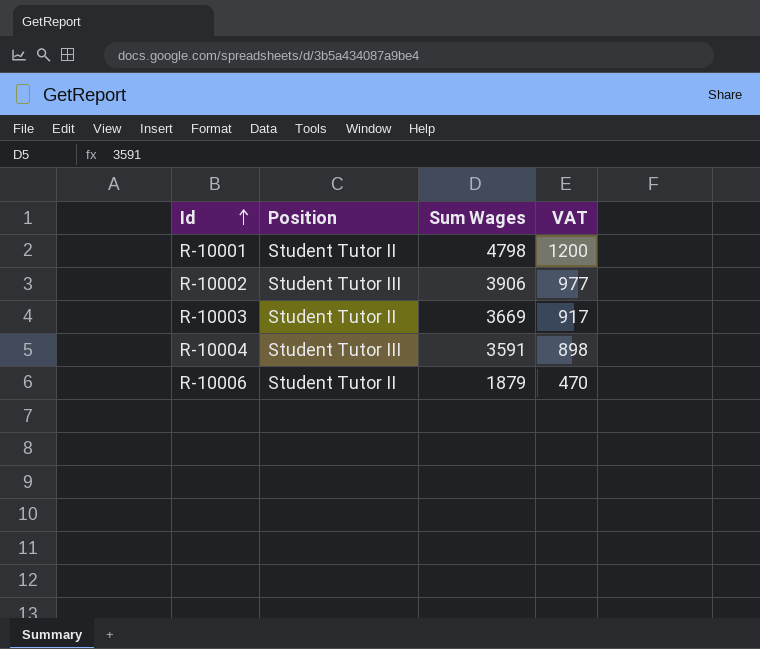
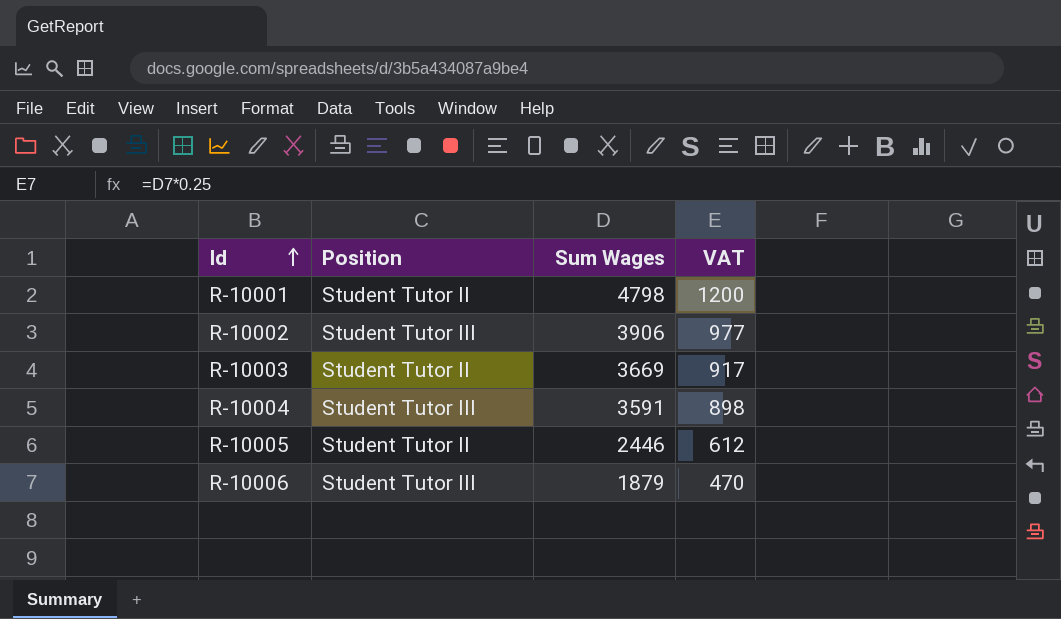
row R-10005: none -> Student Tutor II | 2446 | 612
R-10006 | Position: Student Tutor II -> Student Tutor III

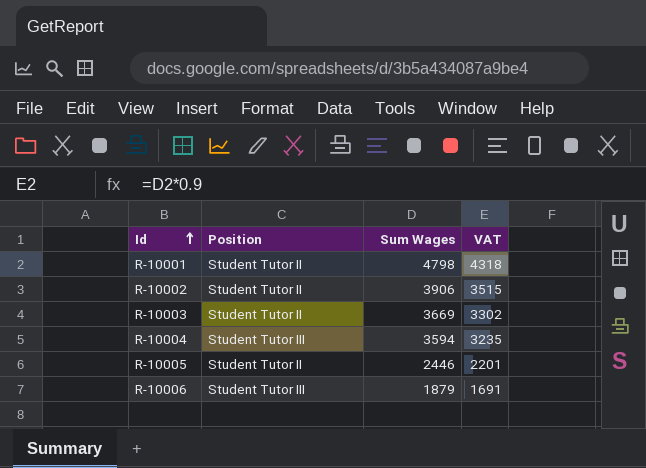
column VAT | formula: [Sum Wages] * 0.25 -> [Sum Wages] * 0.9
R-10002 | Position: Student Tutor III -> Student Tutor II
R-10004 | Sum Wages: 3591 -> 3594

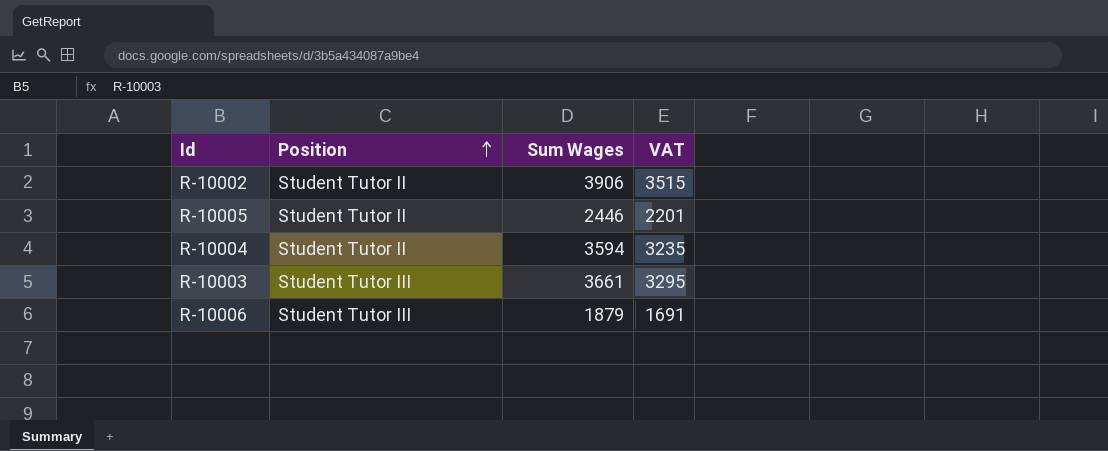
row order: Id ascending -> Position ascending
row R-10001: Student Tutor II | 4798 | 4318 -> none
R-10004 | Position: Student Tutor III -> Student Tutor II
R-10003 | Position: Student Tutor II -> Student Tutor III
R-10003 | Sum Wages: 3669 -> 3661
R-10003 | VAT: 3302 -> 3295

